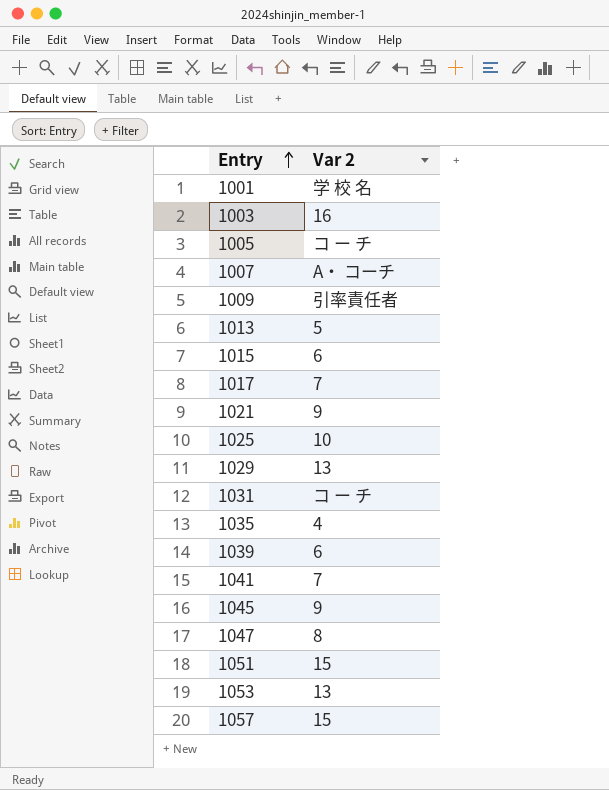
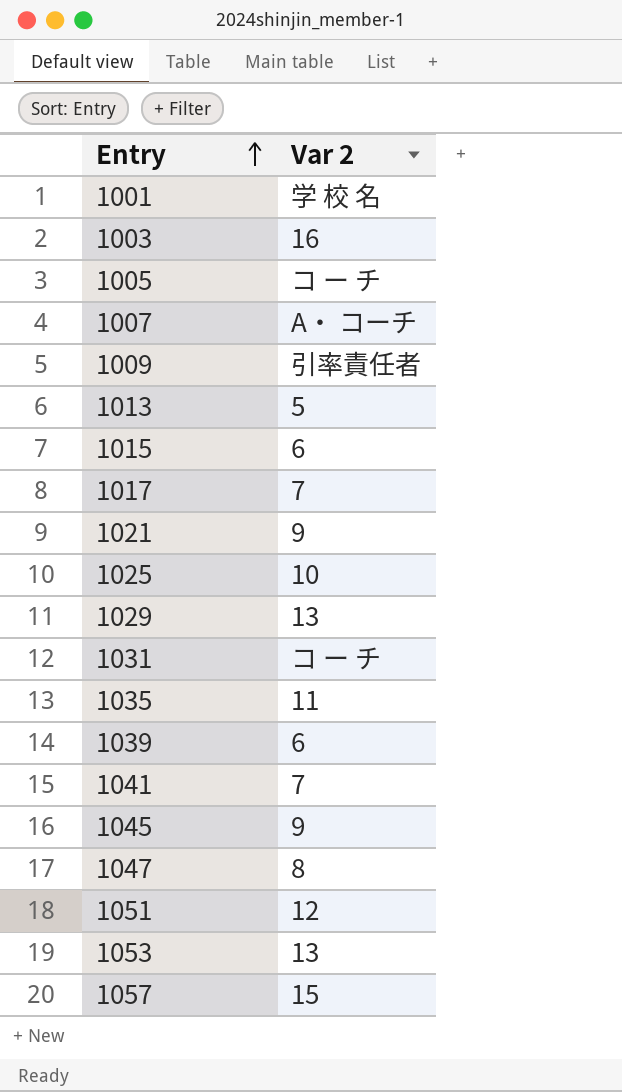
1035 | Var 2: 4 -> 11
1051 | Var 2: 15 -> 12

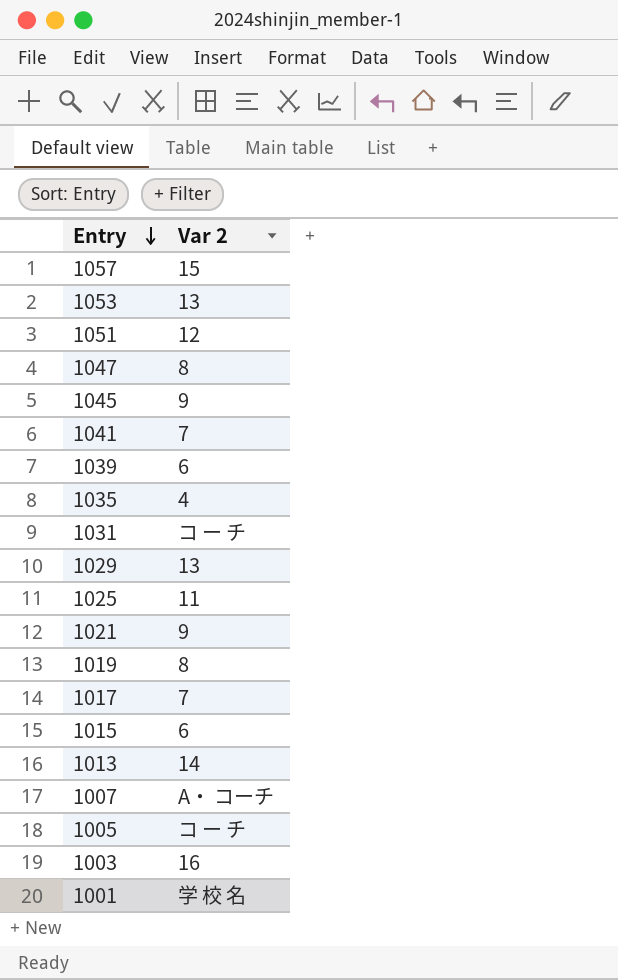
row order: Entry ascending -> Entry descending
row 1009: 引率責任者 -> none
1035 | Var 2: 11 -> 4
1025 | Var 2: 10 -> 11
row 1019: none -> 8
1013 | Var 2: 5 -> 14

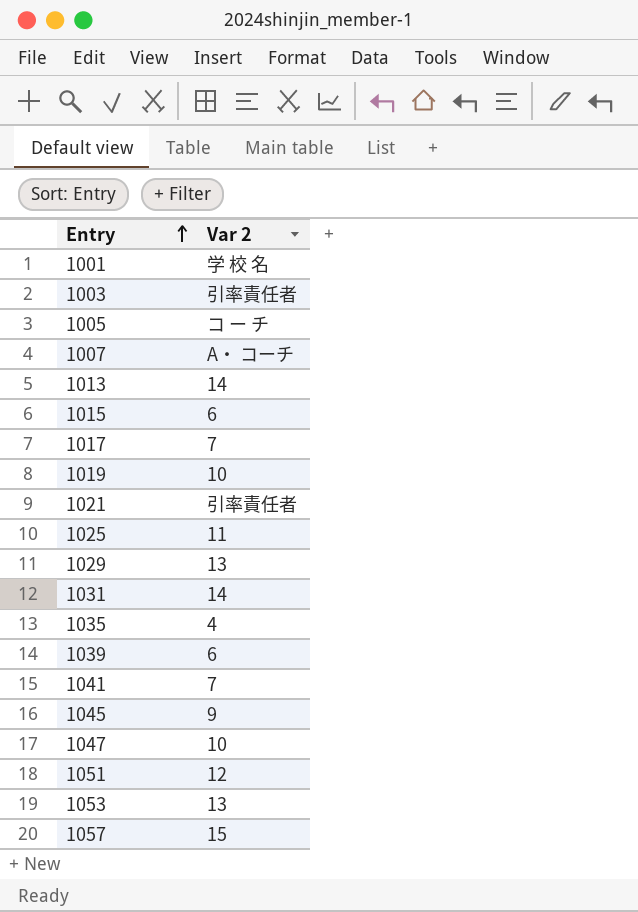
row order: Entry descending -> Entry ascending
1003 | Var 2: 16 -> 引率責任者
1019 | Var 2: 8 -> 10
1021 | Var 2: 9 -> 引率責任者
1031 | Var 2: コ ー チ -> 14
1047 | Var 2: 8 -> 10

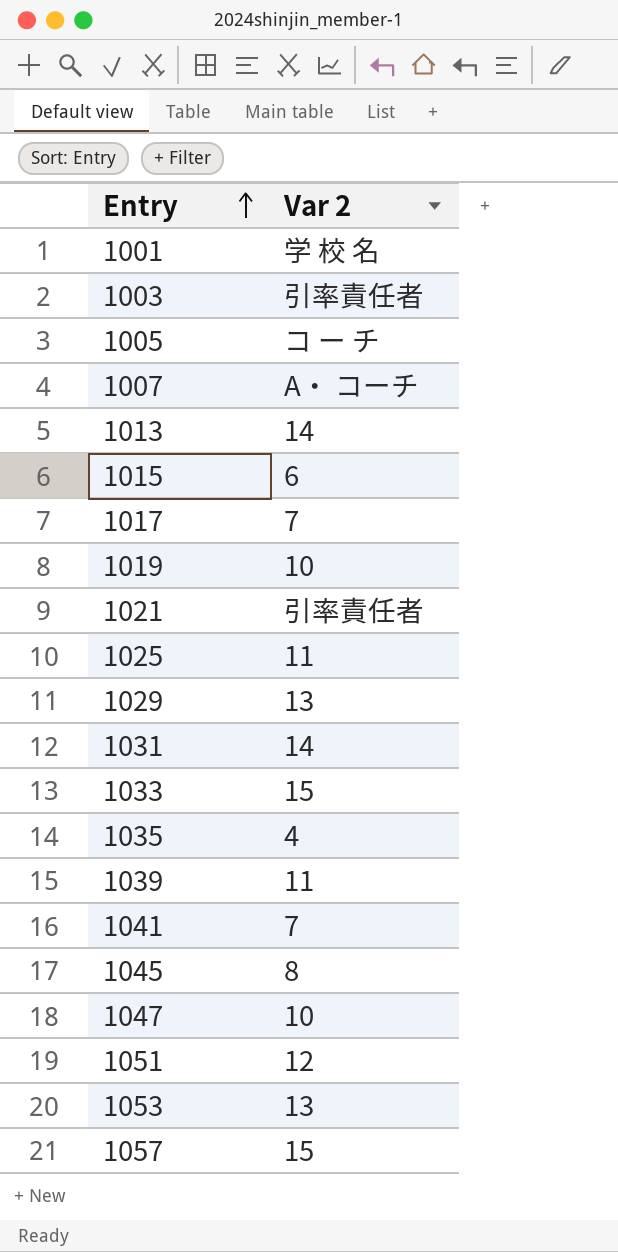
row 1033: none -> 15
1039 | Var 2: 6 -> 11
1045 | Var 2: 9 -> 8

